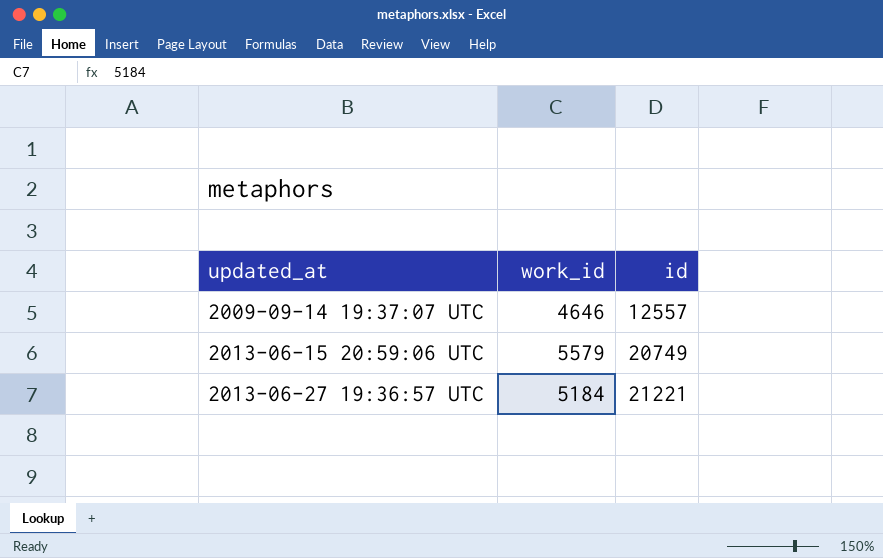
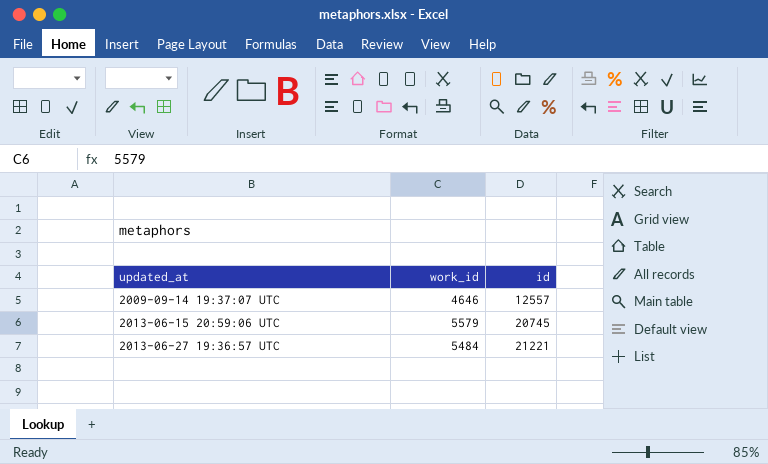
2013-06-15 20:59:06 UTC | id: 20749 -> 20745
2013-06-27 19:36:57 UTC | work_id: 5184 -> 5484

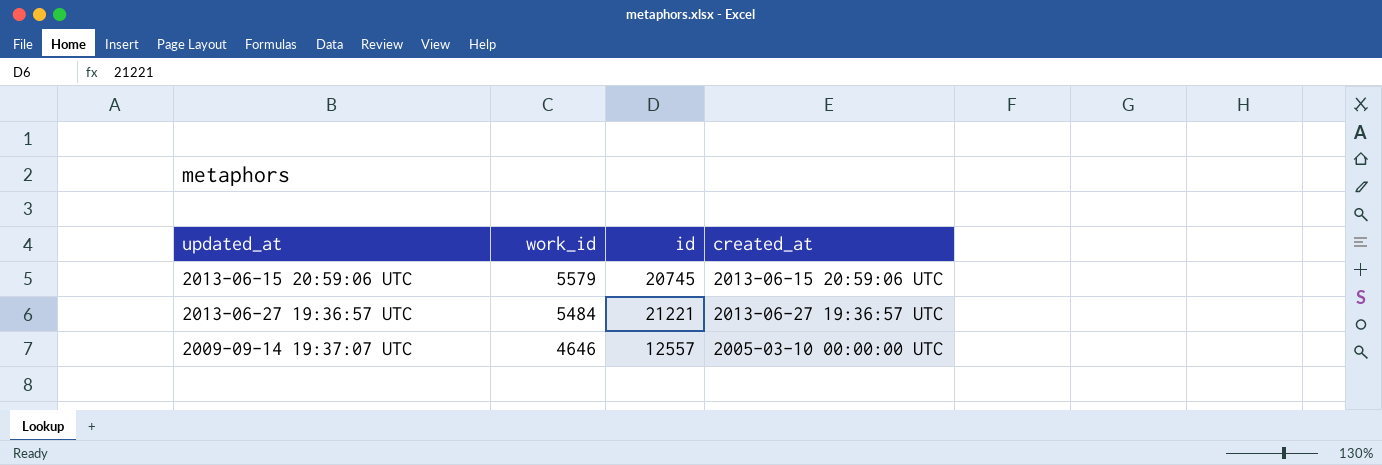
row order: updated_at ascending -> work_id descending
column created_at | position: none -> 4

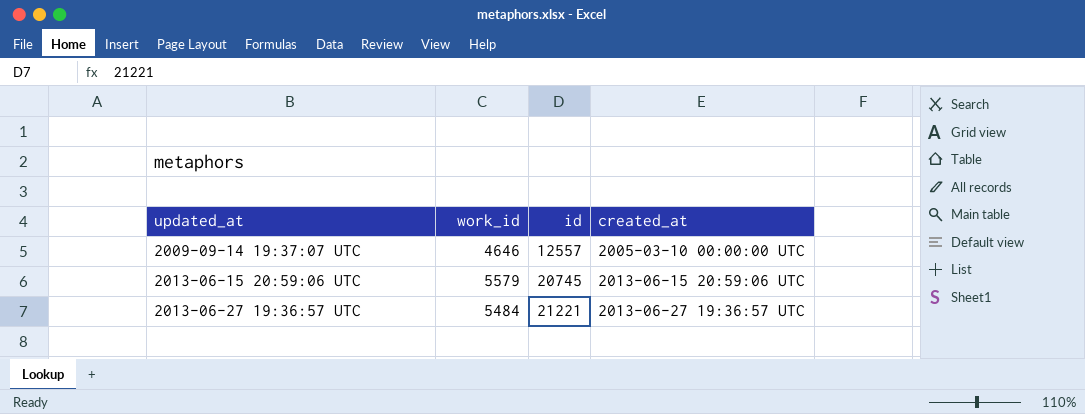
row order: work_id descending -> updated_at ascending

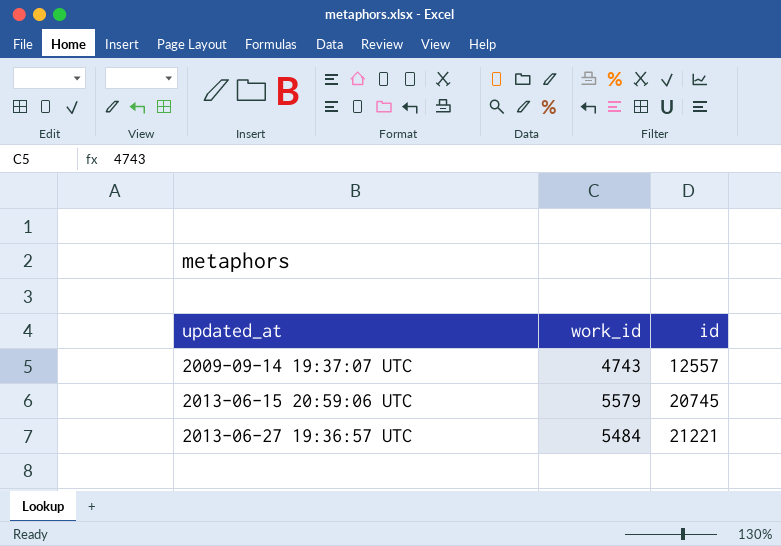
column created_at | position: 4 -> none
2009-09-14 19:37:07 UTC | work_id: 4646 -> 4743

